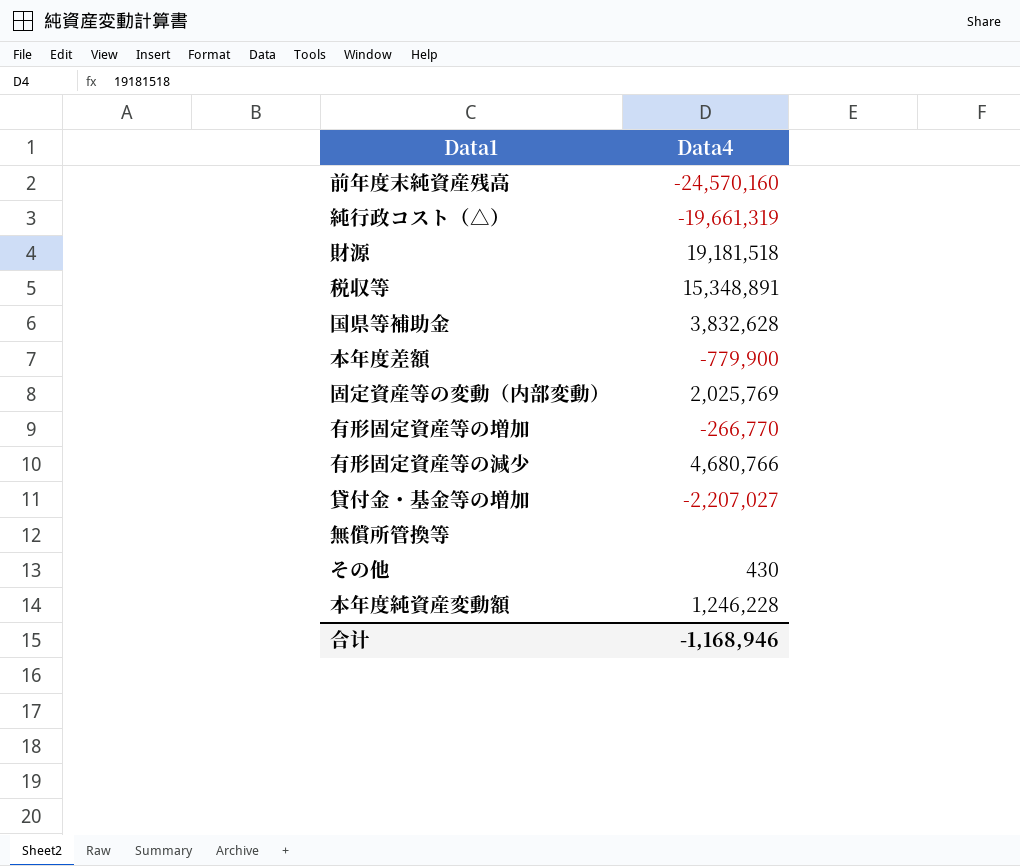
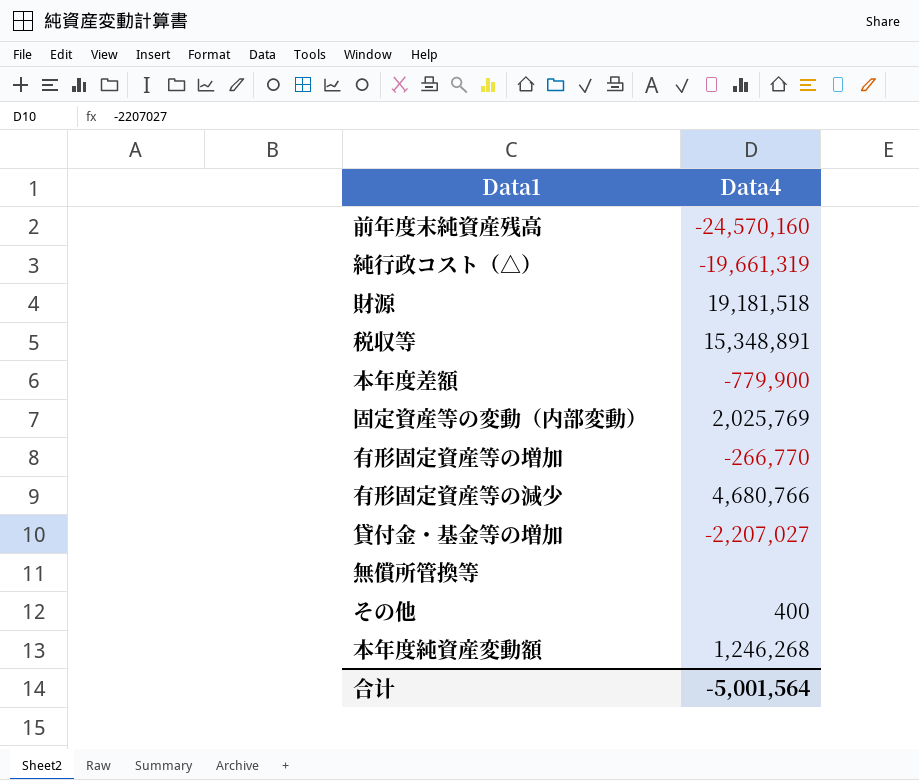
row 国県等補助金: 3,832,628 -> none
その他 | Data4: 430 -> 400
本年度純資産変動額 | Data4: 1,246,228 -> 1,246,268
合计 | Data4: -1,168,946 -> -5,001,564

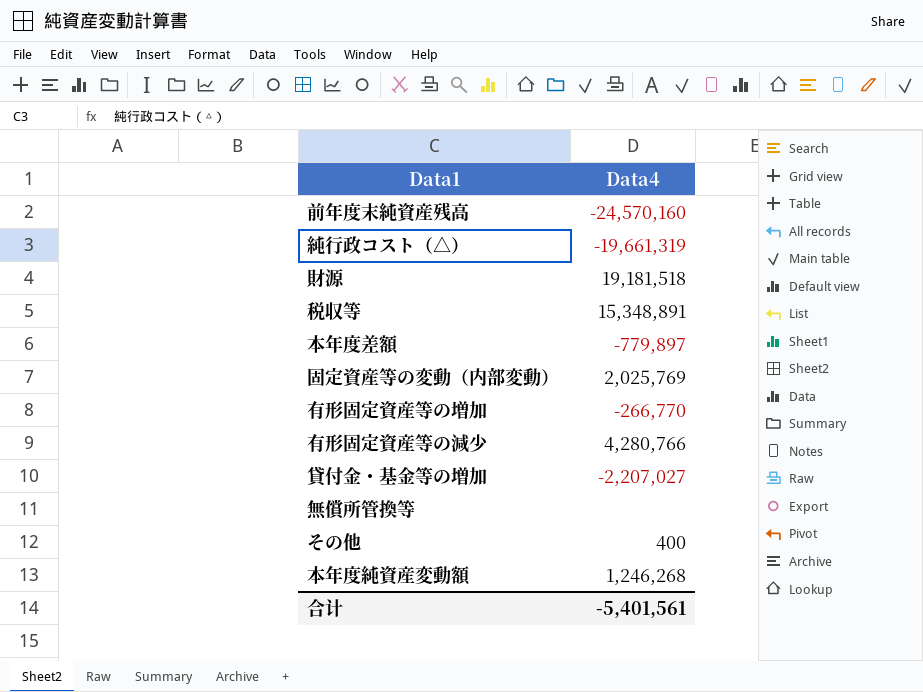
本年度差額 | Data4: -779,900 -> -779,897
有形固定資産等の減少 | Data4: 4,680,766 -> 4,280,766
合计 | Data4: -5,001,564 -> -5,401,561

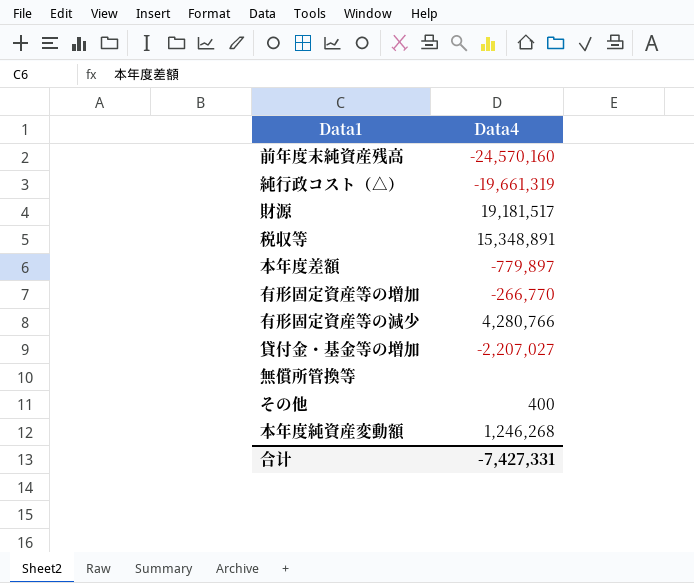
row 固定資産等の変動（内部変動）: 2,025,769 -> none
財源 | Data4: 19,181,518 -> 19,181,517
合计 | Data4: -5,401,561 -> -7,427,331

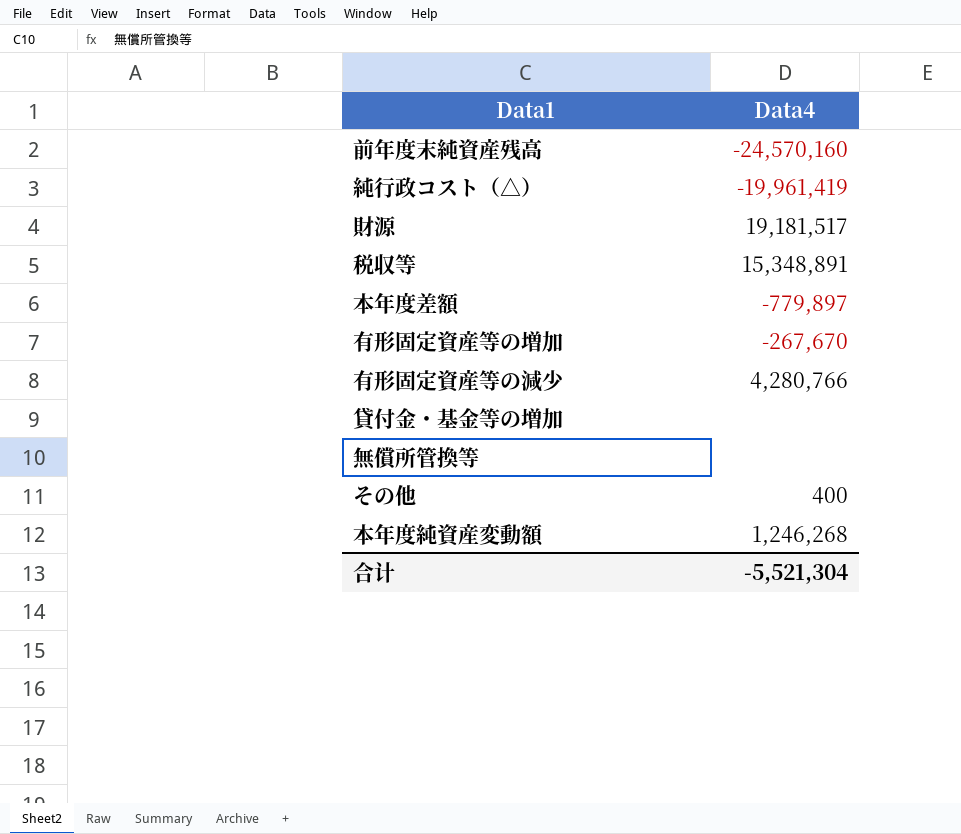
純行政コスト（△） | Data4: -19,661,319 -> -19,961,419
有形固定資産等の増加 | Data4: -266,770 -> -267,670
貸付金・基金等の増加 | Data4: -2,207,027 -> none
合计 | Data4: -7,427,331 -> -5,521,304

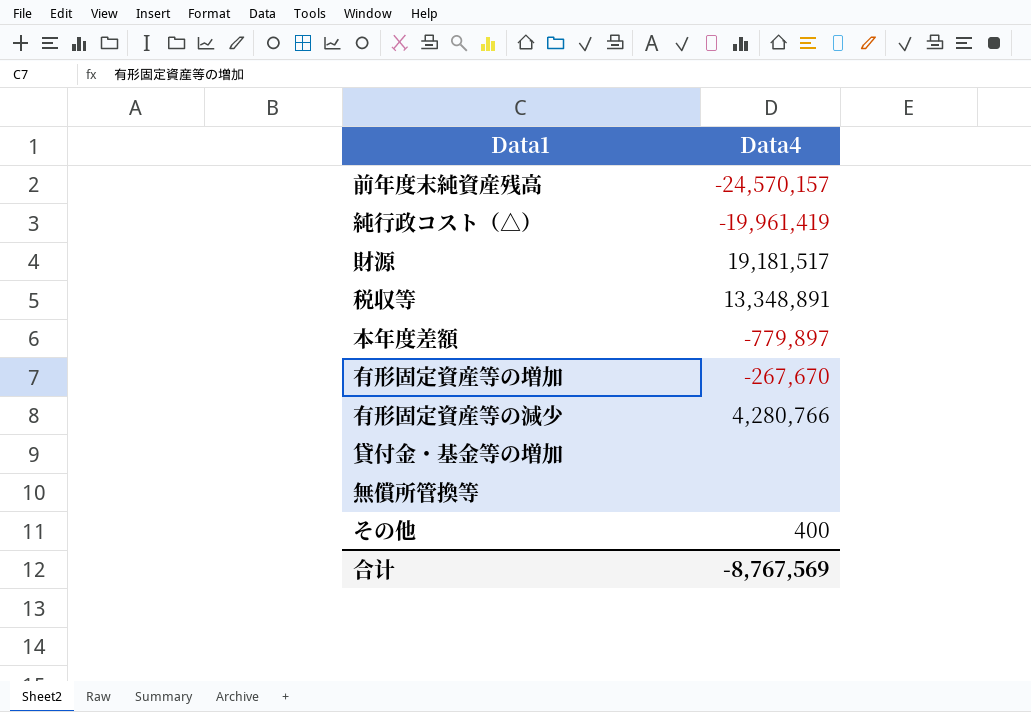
row 本年度純資産変動額: 1,246,268 -> none
前年度末純資産残高 | Data4: -24,570,160 -> -24,570,157
税収等 | Data4: 15,348,891 -> 13,348,891
合计 | Data4: -5,521,304 -> -8,767,569

